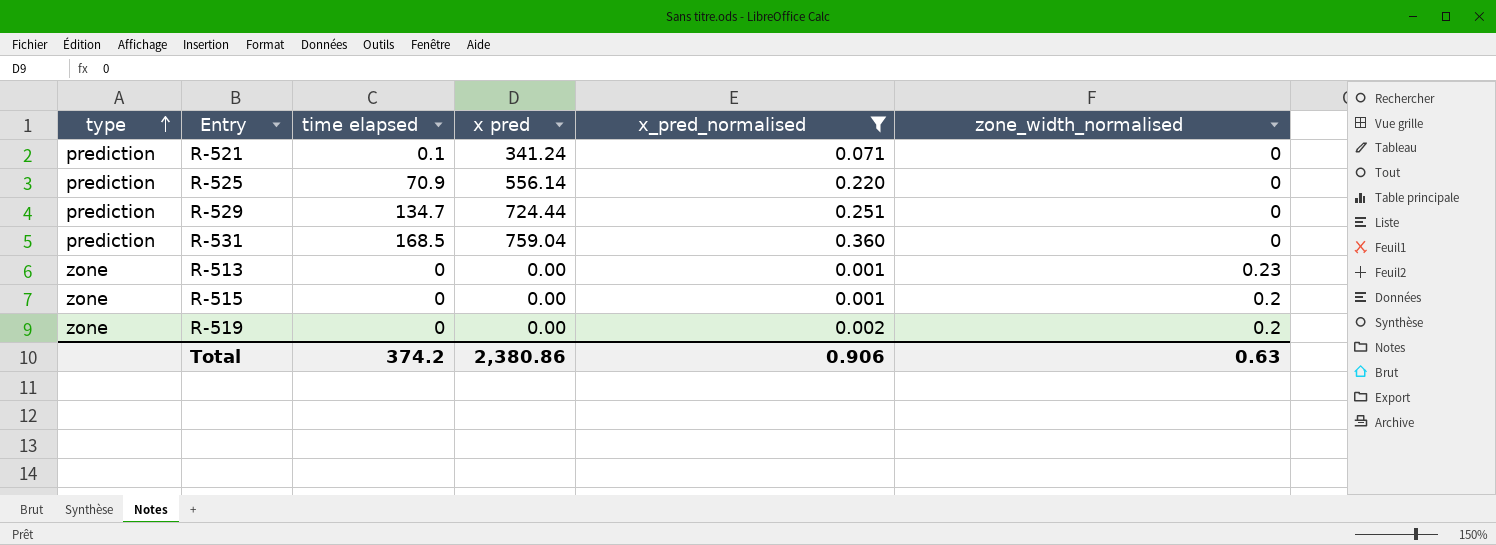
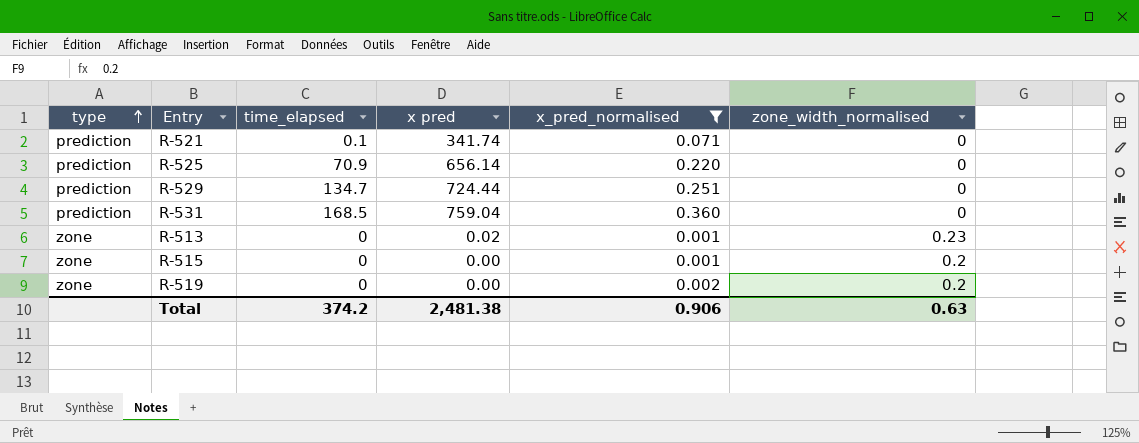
column name: time elapsed -> time_elapsed
R-521 | x pred: 341.24 -> 341.74
R-525 | x pred: 556.14 -> 656.14
R-513 | x pred: 0.00 -> 0.02
Total | x pred: 2,380.86 -> 2,481.38

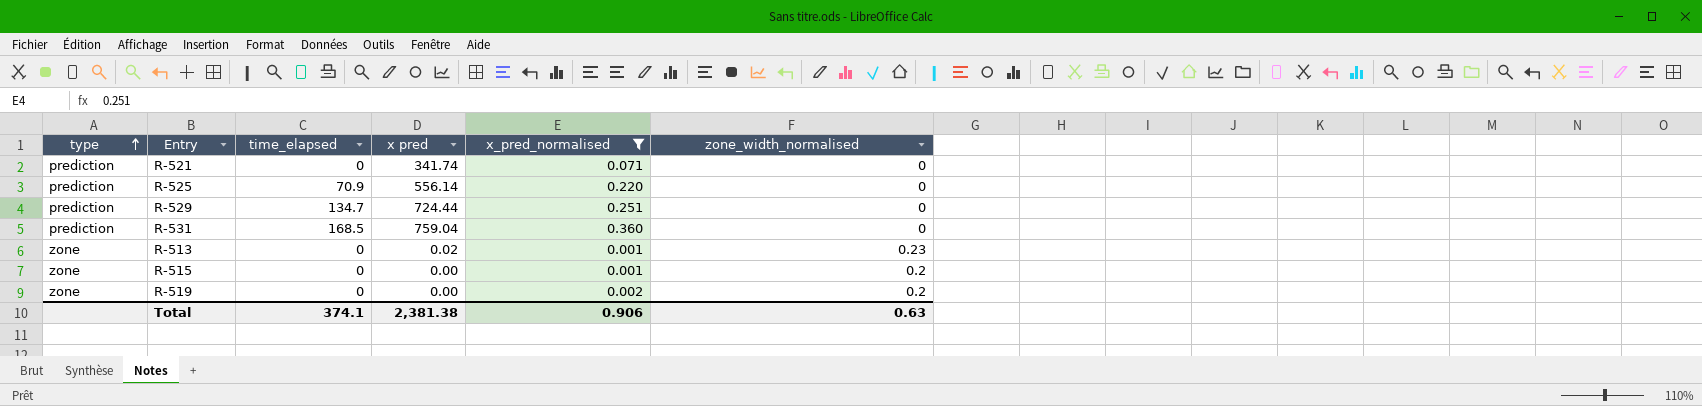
R-521 | time_elapsed: 0.1 -> 0
R-525 | x pred: 656.14 -> 556.14
Total | time_elapsed: 374.2 -> 374.1
Total | x pred: 2,481.38 -> 2,381.38

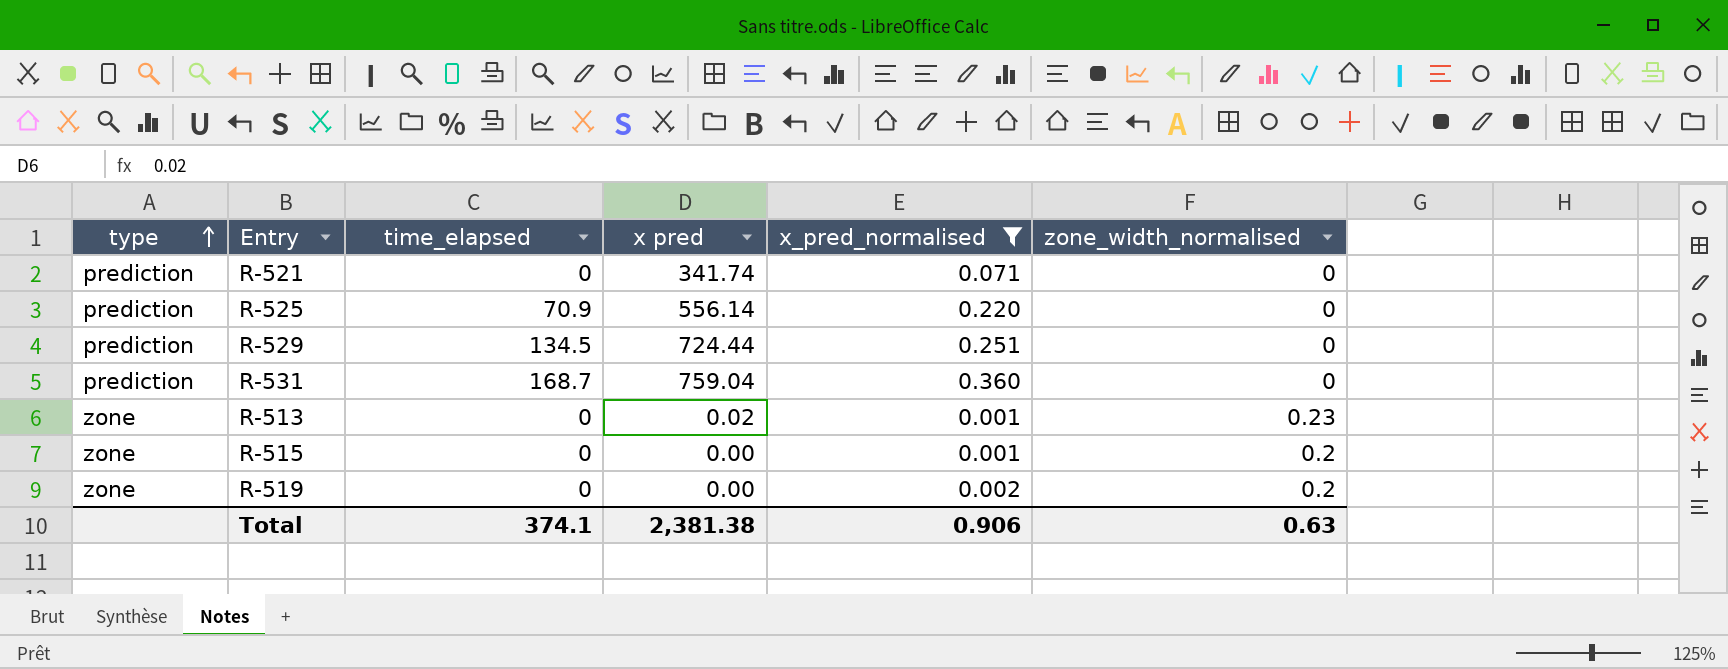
R-529 | time_elapsed: 134.7 -> 134.5
R-531 | time_elapsed: 168.5 -> 168.7

